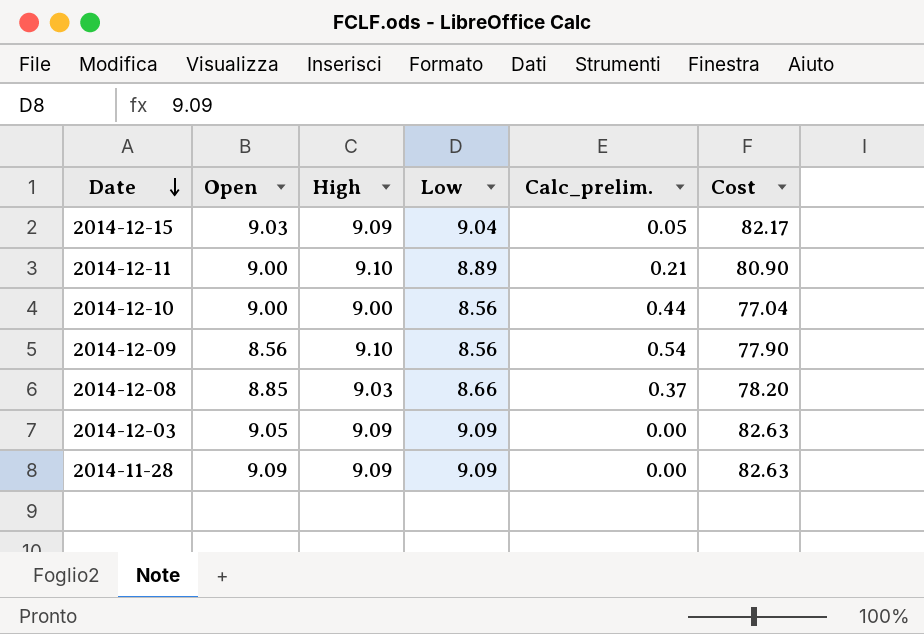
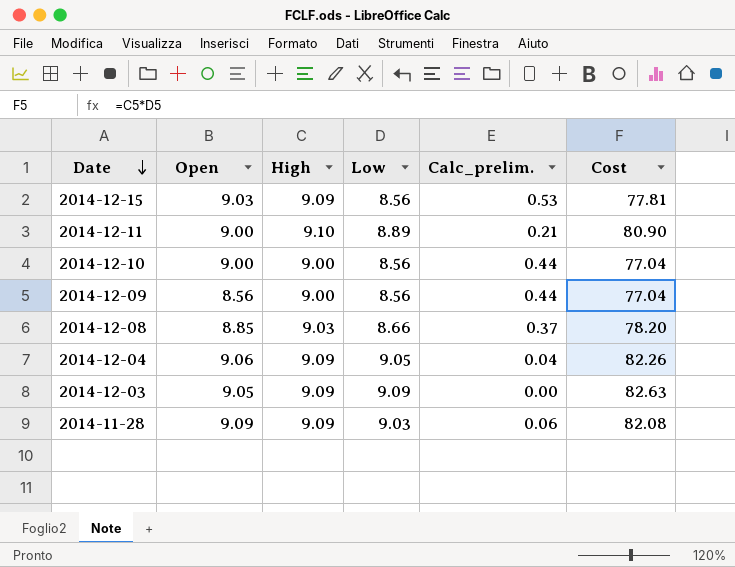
2014-12-15 | Low: 9.04 -> 8.56
2014-12-15 | Calc_prelim.: 0.05 -> 0.53
2014-12-15 | Cost: 82.17 -> 77.81
2014-12-09 | High: 9.10 -> 9.00
2014-12-09 | Calc_prelim.: 0.54 -> 0.44
2014-12-09 | Cost: 77.90 -> 77.04
row 2014-12-04: none -> 9.06 | 9.09 | 9.05 | 0.04 | 82.26
2014-11-28 | Low: 9.09 -> 9.03
2014-11-28 | Calc_prelim.: 0.00 -> 0.06
2014-11-28 | Cost: 82.63 -> 82.08

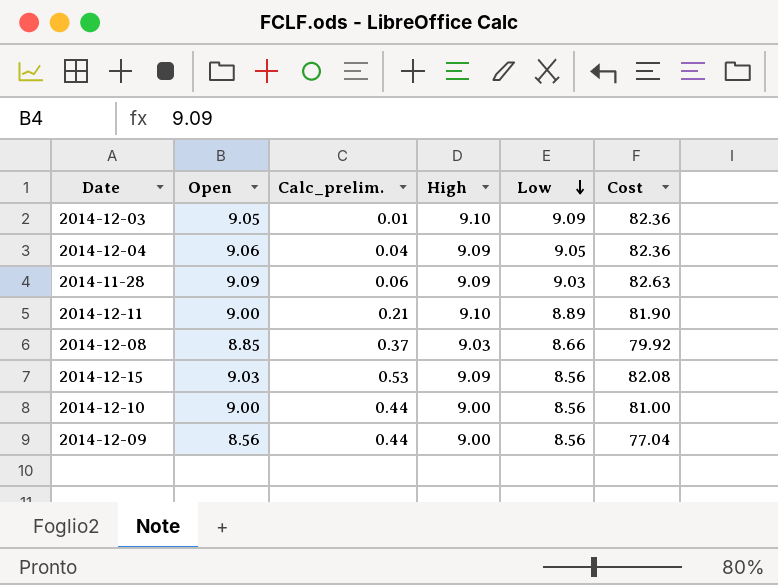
row order: Date descending -> Low descending
column Calc_prelim. | position: 5 -> 3
column Cost | formula: [High] * [Low] -> [Open] * [High]
2014-12-03 | Calc_prelim.: 0.00 -> 0.01
2014-12-03 | High: 9.09 -> 9.10

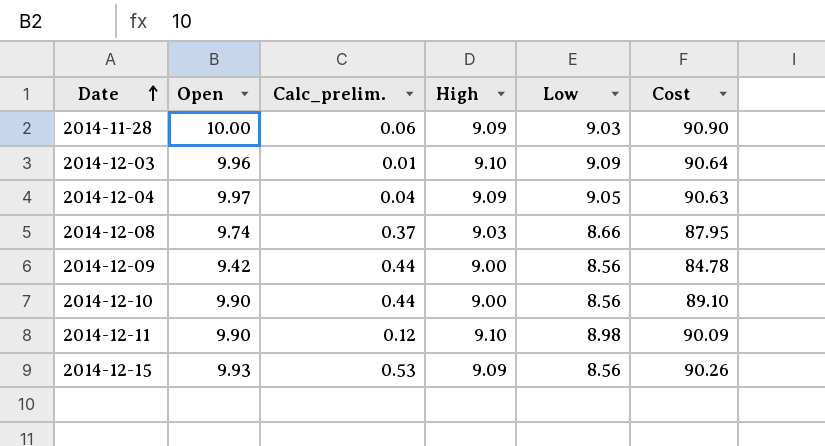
row order: Low descending -> Date ascending
2014-11-28 | Open: 9.09 -> 10.00
2014-11-28 | Cost: 82.63 -> 90.90
2014-12-03 | Open: 9.05 -> 9.96
2014-12-03 | Cost: 82.36 -> 90.64
2014-12-04 | Open: 9.06 -> 9.97
2014-12-04 | Cost: 82.36 -> 90.63
2014-12-08 | Open: 8.85 -> 9.74
2014-12-08 | Cost: 79.92 -> 87.95
2014-12-09 | Open: 8.56 -> 9.42
2014-12-09 | Cost: 77.04 -> 84.78
2014-12-10 | Open: 9.00 -> 9.90
2014-12-10 | Cost: 81.00 -> 89.10
2014-12-11 | Open: 9.00 -> 9.90
2014-12-11 | Calc_prelim.: 0.21 -> 0.12
2014-12-11 | Low: 8.89 -> 8.98
2014-12-11 | Cost: 81.90 -> 90.09
2014-12-15 | Open: 9.03 -> 9.93
2014-12-15 | Cost: 82.08 -> 90.26

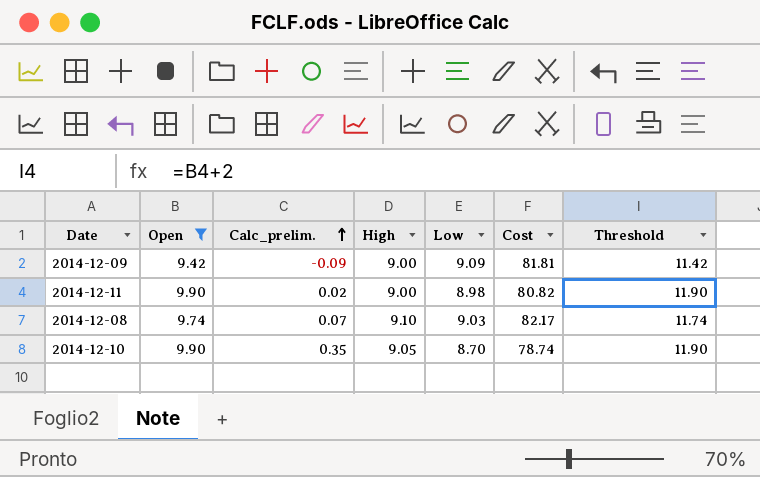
filter: none -> Open <= 9.90
row order: Date ascending -> Calc_prelim. ascending
column Cost | formula: [Open] * [High] -> [High] * [Low]
column Threshold | formula: none -> [Open] + 2
2014-12-09 | Calc_prelim.: 0.44 -> -0.09
2014-12-09 | Low: 8.56 -> 9.09
2014-12-11 | Calc_prelim.: 0.12 -> 0.02
2014-12-11 | High: 9.10 -> 9.00
2014-12-08 | Calc_prelim.: 0.37 -> 0.07
2014-12-08 | High: 9.03 -> 9.10
2014-12-08 | Low: 8.66 -> 9.03
2014-12-10 | Calc_prelim.: 0.44 -> 0.35
2014-12-10 | High: 9.00 -> 9.05
2014-12-10 | Low: 8.56 -> 8.70

